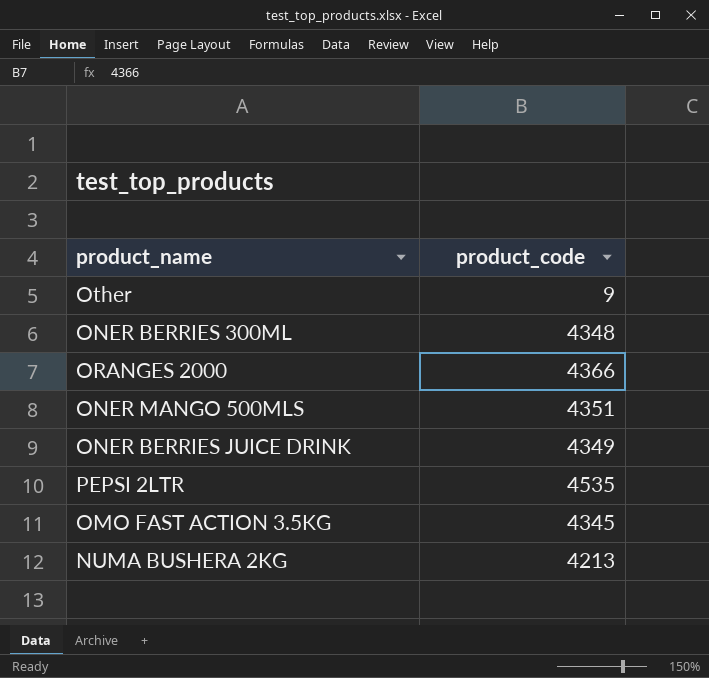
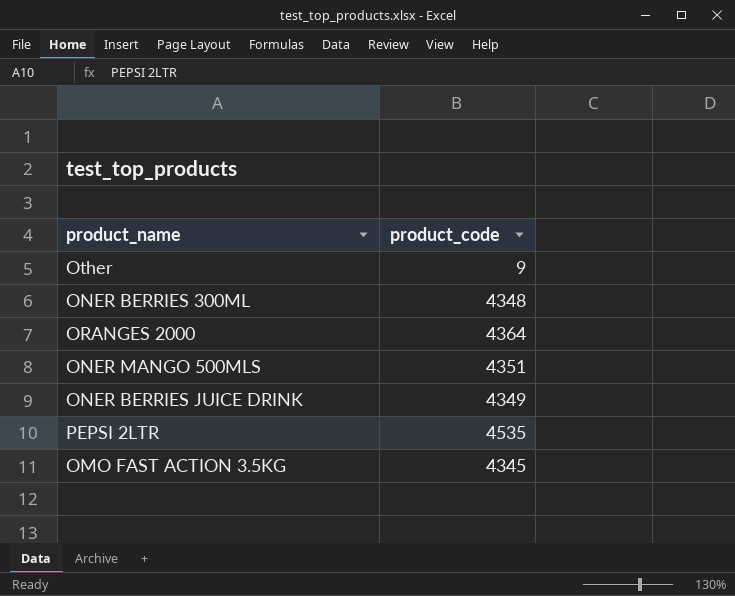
row NUMA BUSHERA 2KG: 4213 -> none
ORANGES 2000 | product_code: 4366 -> 4364

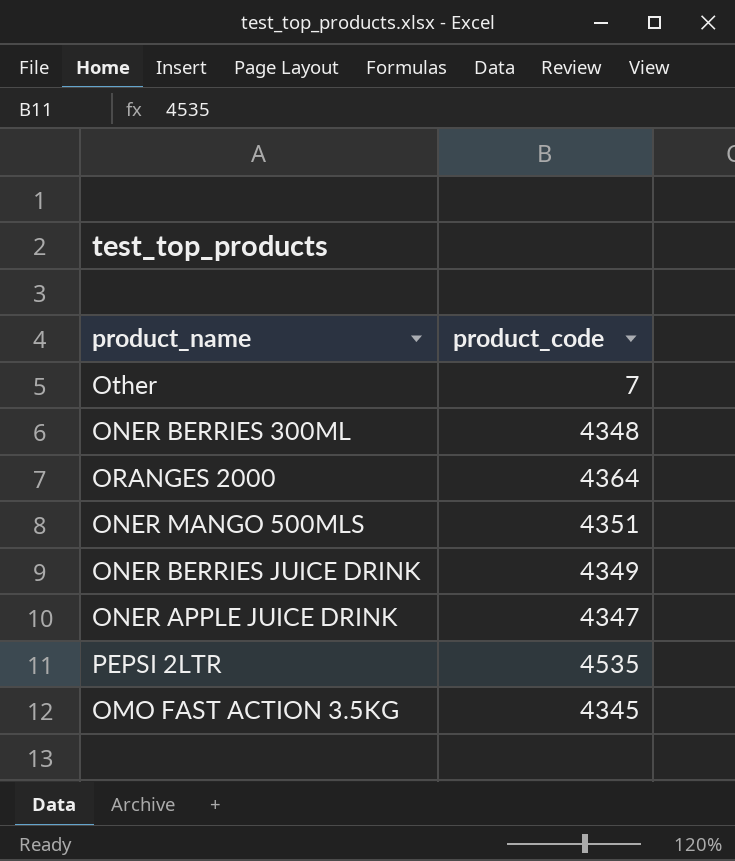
Other | product_code: 9 -> 7
row ONER APPLE JUICE DRINK: none -> 4347

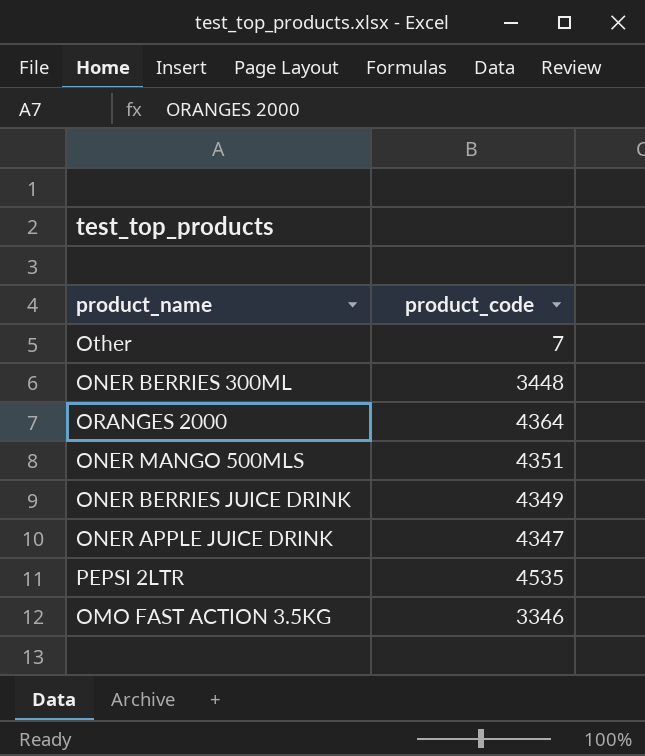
ONER BERRIES 300ML | product_code: 4348 -> 3448
OMO FAST ACTION 3.5KG | product_code: 4345 -> 3346

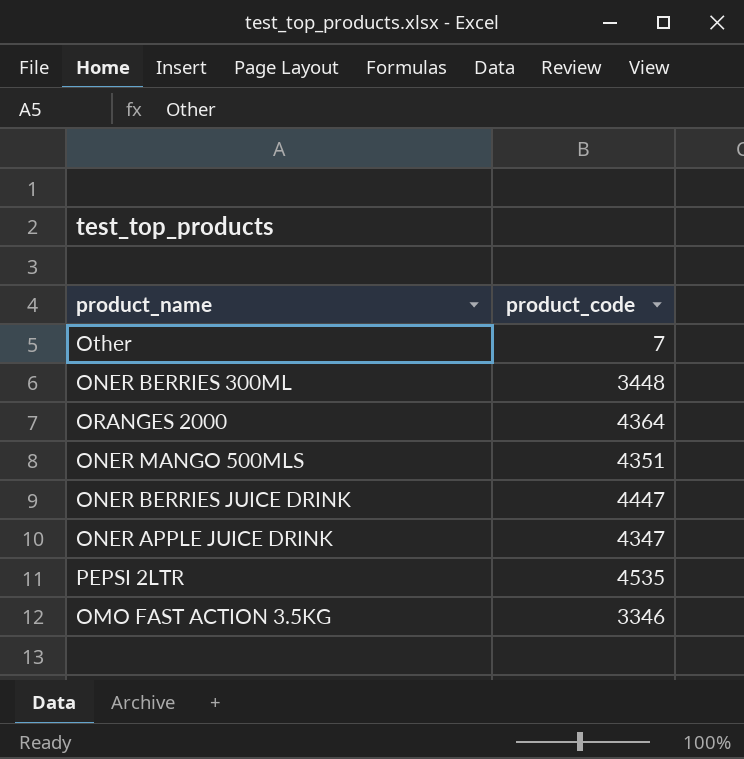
ONER BERRIES JUICE DRINK | product_code: 4349 -> 4447

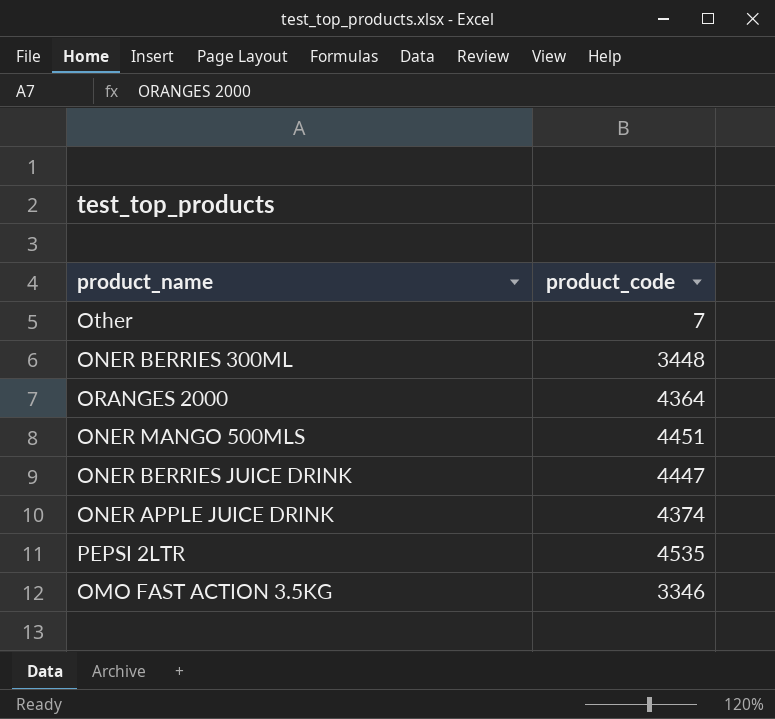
ONER MANGO 500MLS | product_code: 4351 -> 4451
ONER APPLE JUICE DRINK | product_code: 4347 -> 4374

